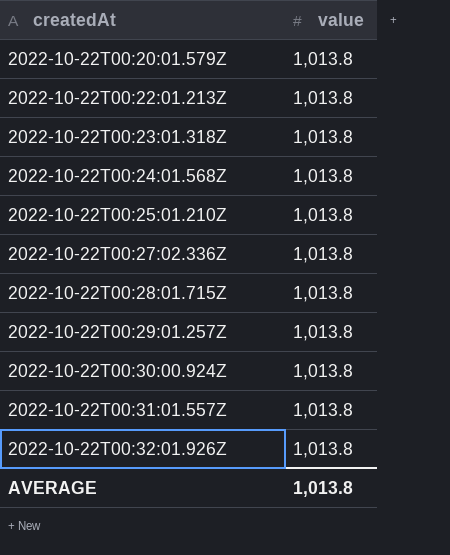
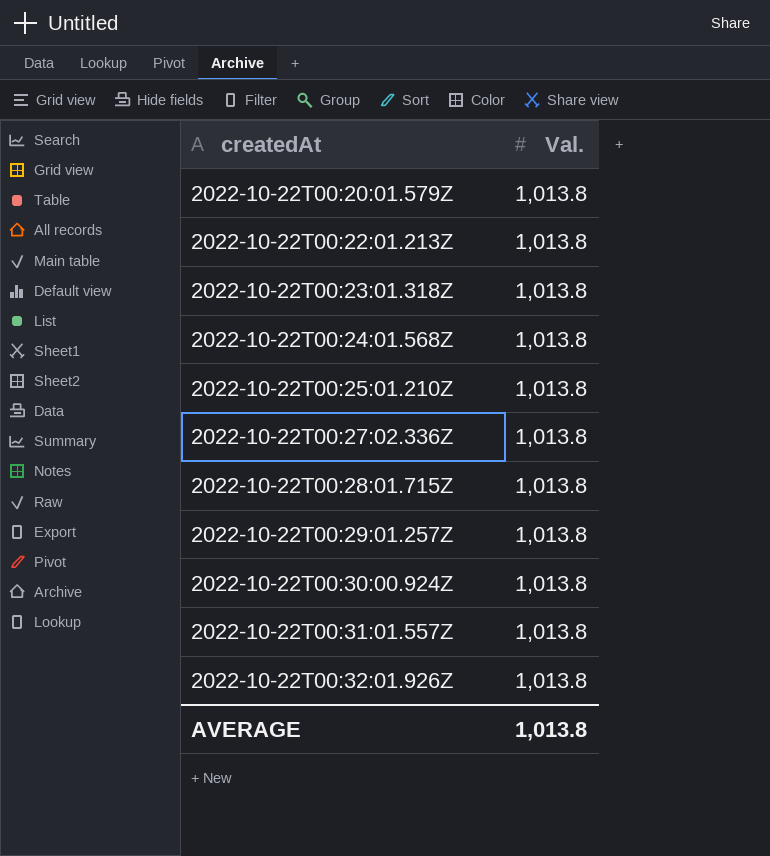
column name: value -> Val.

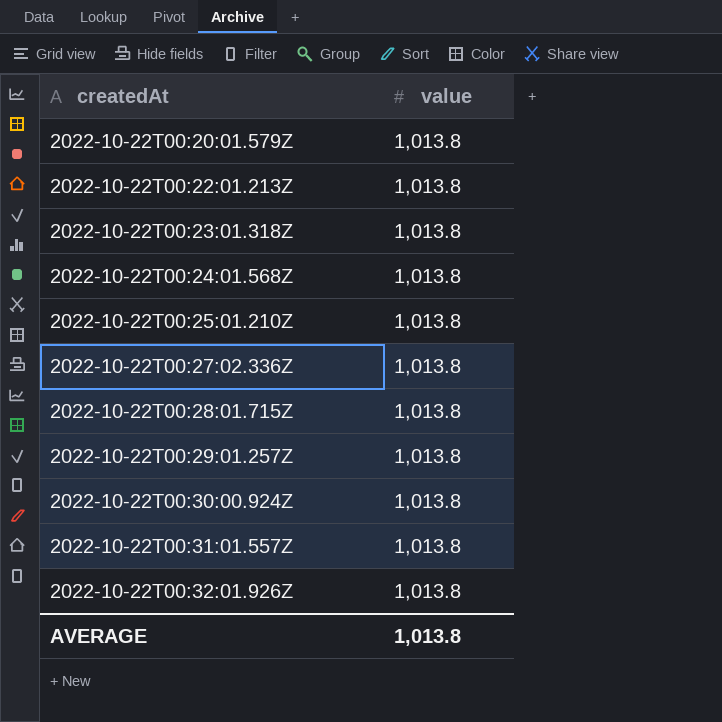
column name: Val. -> value

